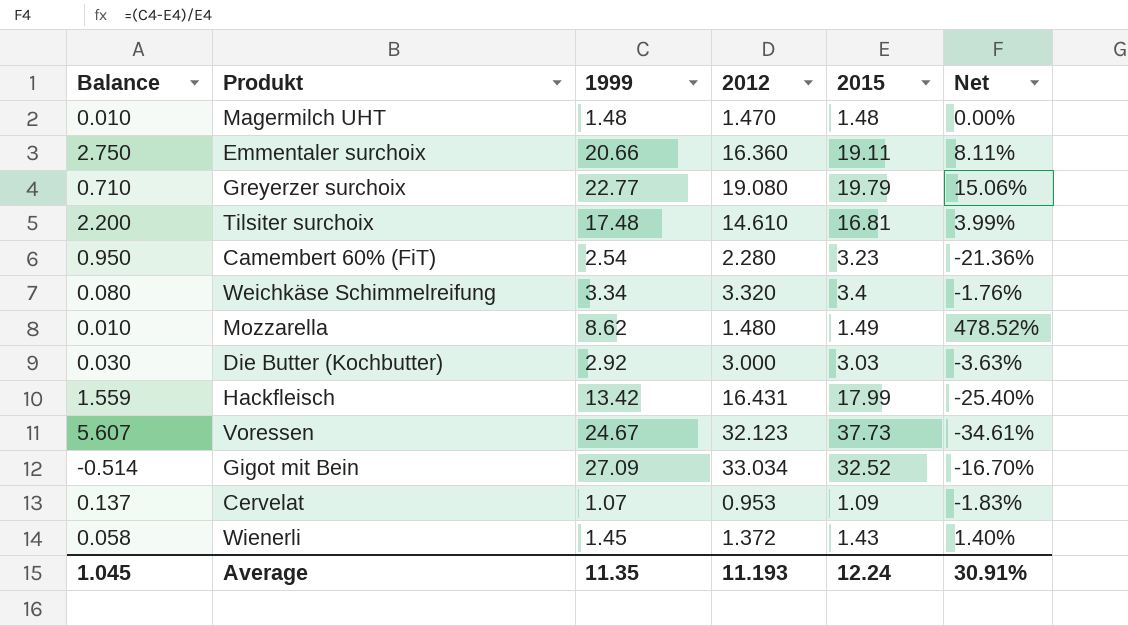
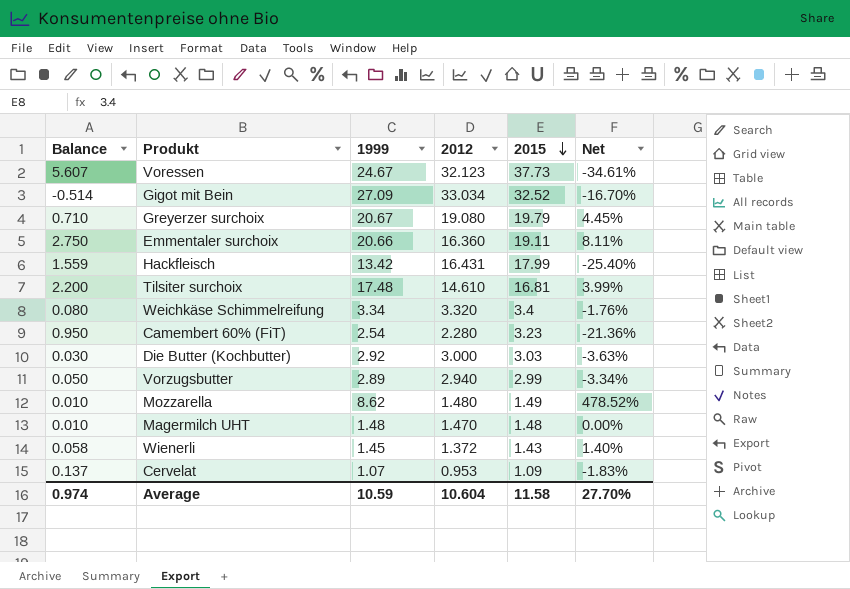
row order: none -> 2015 descending
Greyerzer surchoix | 1999: 22.77 -> 20.67
Greyerzer surchoix | Net: 15.06% -> 4.45%
row Vorzugsbutter: none -> 0.050 | 2.89 | 2.940 | 2.99 | -3.34%
Average | Balance: 1.045 -> 0.974
Average | 1999: 11.35 -> 10.59
Average | 2012: 11.193 -> 10.604
Average | 2015: 12.24 -> 11.58
Average | Net: 30.91% -> 27.70%

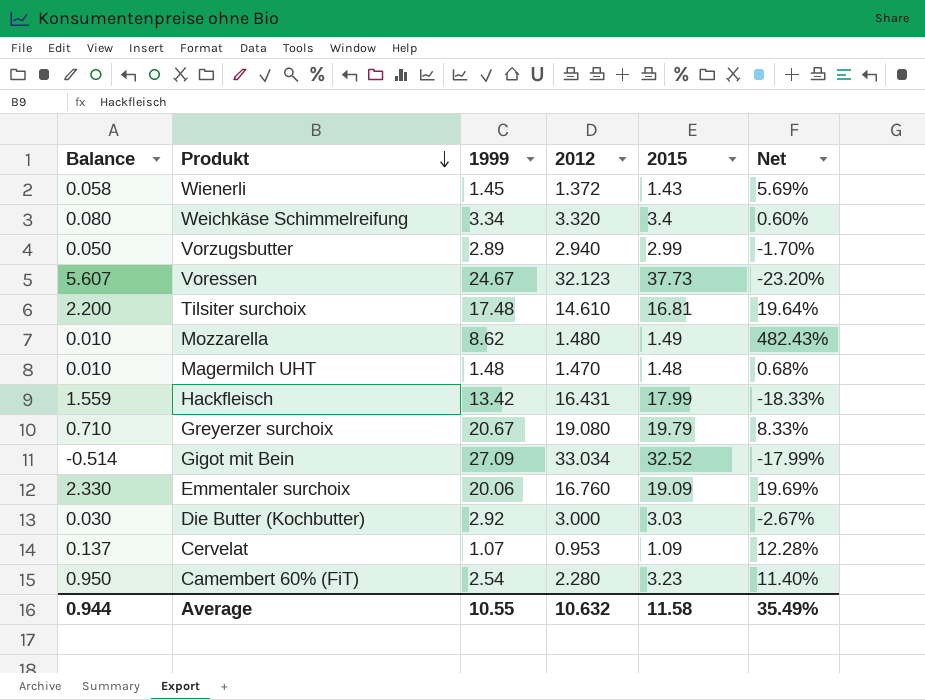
row order: 2015 descending -> Produkt descending
column Net | formula: ([1999] - [2015]) / [2015] -> ([1999] - [2012]) / [2012]
Emmentaler surchoix | Balance: 2.750 -> 2.330
Emmentaler surchoix | 1999: 20.66 -> 20.06
Emmentaler surchoix | 2012: 16.360 -> 16.760
Emmentaler surchoix | 2015: 19.11 -> 19.09
Average | Balance: 0.974 -> 0.944
Average | 1999: 10.59 -> 10.55
Average | 2012: 10.604 -> 10.632
Average | Net: 27.70% -> 35.49%

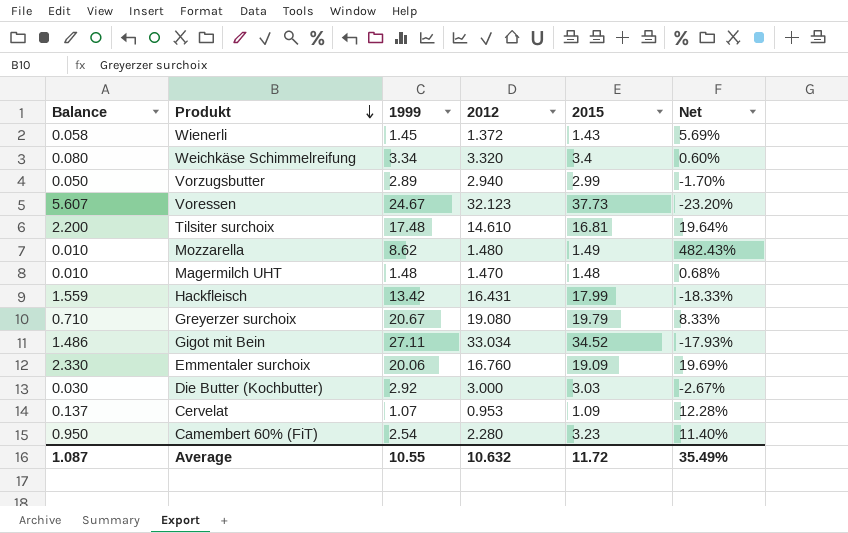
Gigot mit Bein | Balance: -0.514 -> 1.486
Gigot mit Bein | 1999: 27.09 -> 27.11
Gigot mit Bein | 2015: 32.52 -> 34.52
Gigot mit Bein | Net: -17.99% -> -17.93%
Average | Balance: 0.944 -> 1.087
Average | 2015: 11.58 -> 11.72

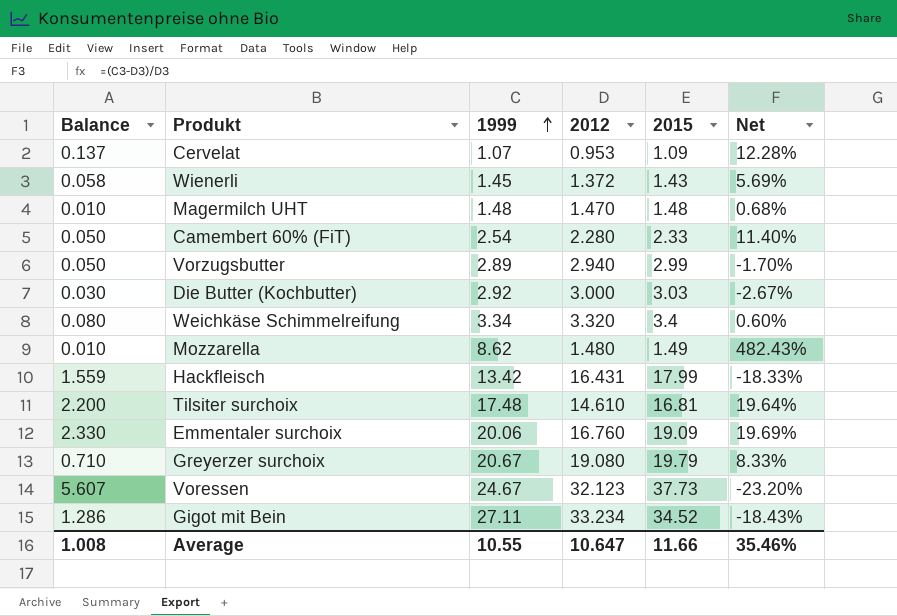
row order: Produkt descending -> 1999 ascending
Camembert 60% (FiT) | Balance: 0.950 -> 0.050
Camembert 60% (FiT) | 2015: 3.23 -> 2.33
Gigot mit Bein | Balance: 1.486 -> 1.286
Gigot mit Bein | 2012: 33.034 -> 33.234
Gigot mit Bein | Net: -17.93% -> -18.43%
Average | Balance: 1.087 -> 1.008
Average | 2012: 10.632 -> 10.647
Average | 2015: 11.72 -> 11.66
Average | Net: 35.49% -> 35.46%

